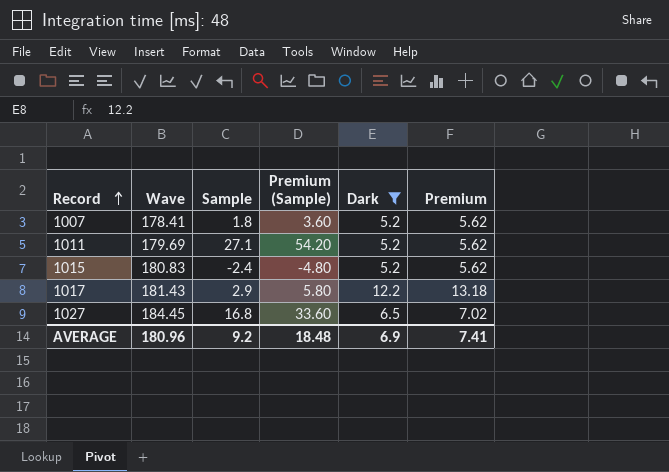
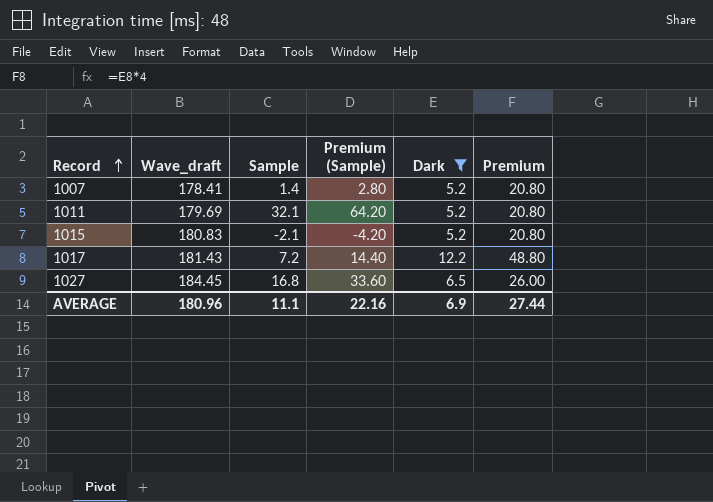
column name: Wave -> Wave_draft
column Premium | formula: [Dark] * 1.08 -> [Dark] * 4
1007 | Sample: 1.8 -> 1.4
1007 | Premium (Sample): 3.60 -> 2.80
1011 | Sample: 27.1 -> 32.1
1011 | Premium (Sample): 54.20 -> 64.20
1015 | Sample: -2.4 -> -2.1
1015 | Premium (Sample): -4.80 -> -4.20
1017 | Sample: 2.9 -> 7.2
1017 | Premium (Sample): 5.80 -> 14.40
AVERAGE | Sample: 9.2 -> 11.1
AVERAGE | Premium (Sample): 18.48 -> 22.16
AVERAGE | Premium: 7.41 -> 27.44

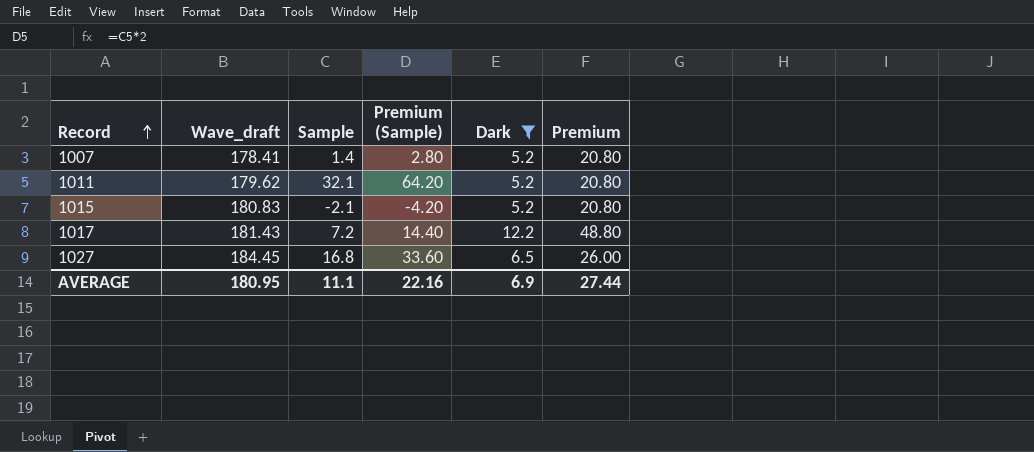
1011 | Wave_draft: 179.69 -> 179.62
AVERAGE | Wave_draft: 180.96 -> 180.95

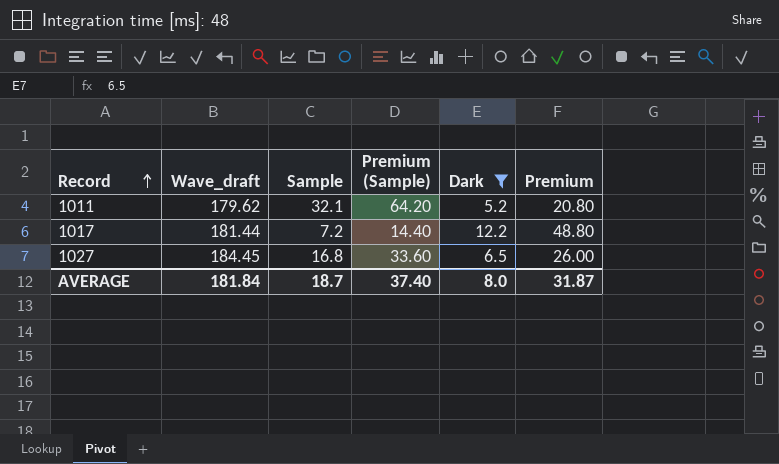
row 1007: 178.41 | 1.4 | 2.80 | 5.2 | 20.80 -> none
row 1015: 180.83 | -2.1 | -4.20 | 5.2 | 20.80 -> none
1017 | Wave_draft: 181.43 -> 181.44
AVERAGE | Wave_draft: 180.95 -> 181.84
AVERAGE | Sample: 11.1 -> 18.7
AVERAGE | Premium (Sample): 22.16 -> 37.40
AVERAGE | Dark: 6.9 -> 8.0
AVERAGE | Premium: 27.44 -> 31.87

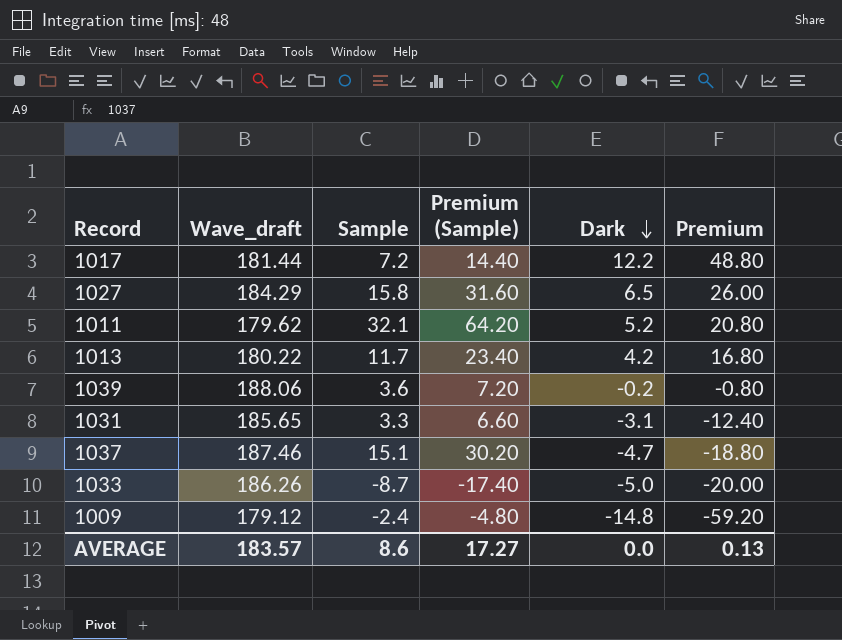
filter: Dark >= 5.2 -> none
row order: Record ascending -> Dark descending
1027 | Wave_draft: 184.45 -> 184.29
1027 | Sample: 16.8 -> 15.8
1027 | Premium (Sample): 33.60 -> 31.60
AVERAGE | Wave_draft: 181.84 -> 183.57
AVERAGE | Sample: 18.7 -> 8.6
AVERAGE | Premium (Sample): 37.40 -> 17.27
AVERAGE | Dark: 8.0 -> 0.0
AVERAGE | Premium: 31.87 -> 0.13

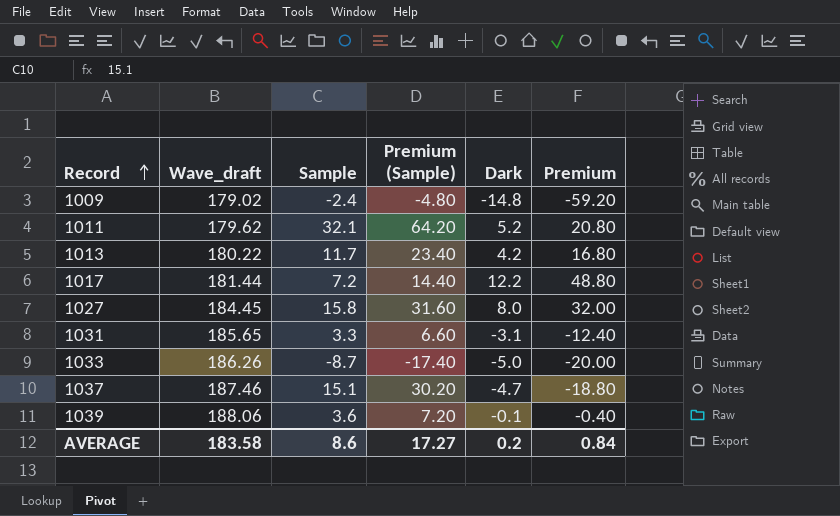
row order: Dark descending -> Record ascending
1009 | Wave_draft: 179.12 -> 179.02
1027 | Wave_draft: 184.29 -> 184.45
1027 | Dark: 6.5 -> 8.0
1027 | Premium: 26.00 -> 32.00
1039 | Dark: -0.2 -> -0.1
1039 | Premium: -0.80 -> -0.40
AVERAGE | Wave_draft: 183.57 -> 183.58
AVERAGE | Dark: 0.0 -> 0.2
AVERAGE | Premium: 0.13 -> 0.84

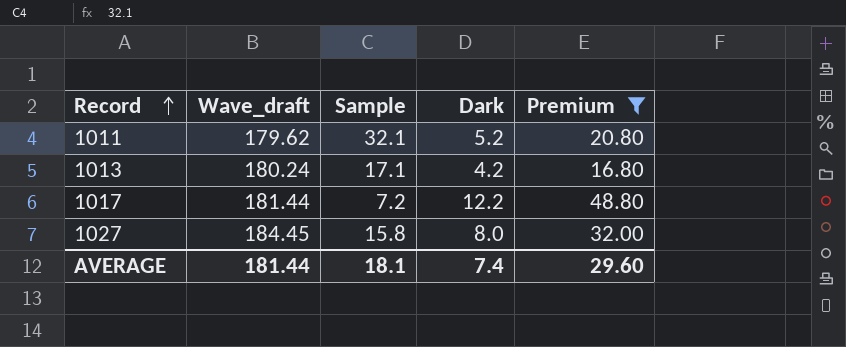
filter: none -> Premium >= 16.80
column Premium (Sample) | formula: [Sample] * 2 -> none
1013 | Wave_draft: 180.22 -> 180.24
1013 | Sample: 11.7 -> 17.1
AVERAGE | Wave_draft: 183.58 -> 181.44
AVERAGE | Sample: 8.6 -> 18.1
AVERAGE | Dark: 0.2 -> 7.4
AVERAGE | Premium: 0.84 -> 29.60

